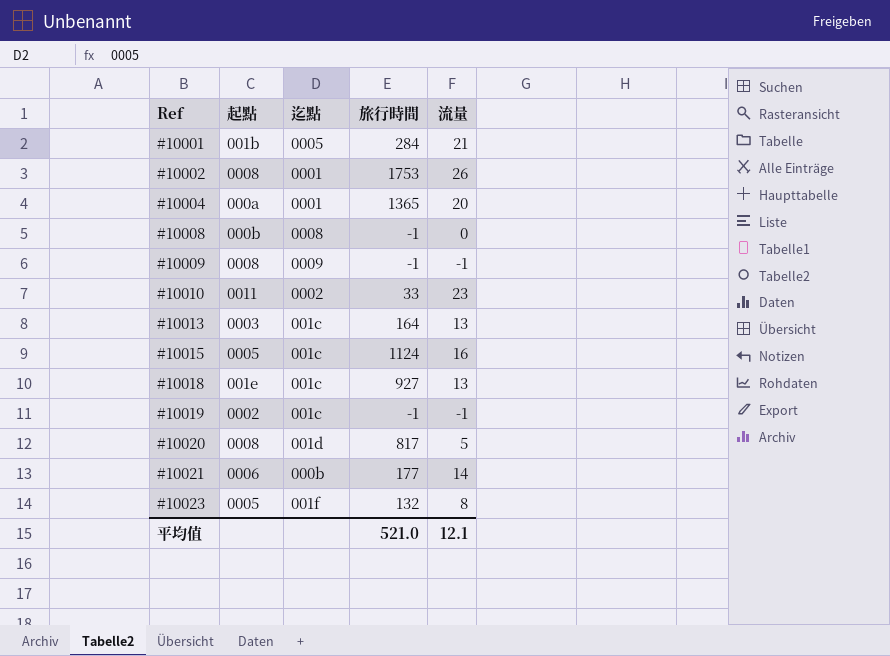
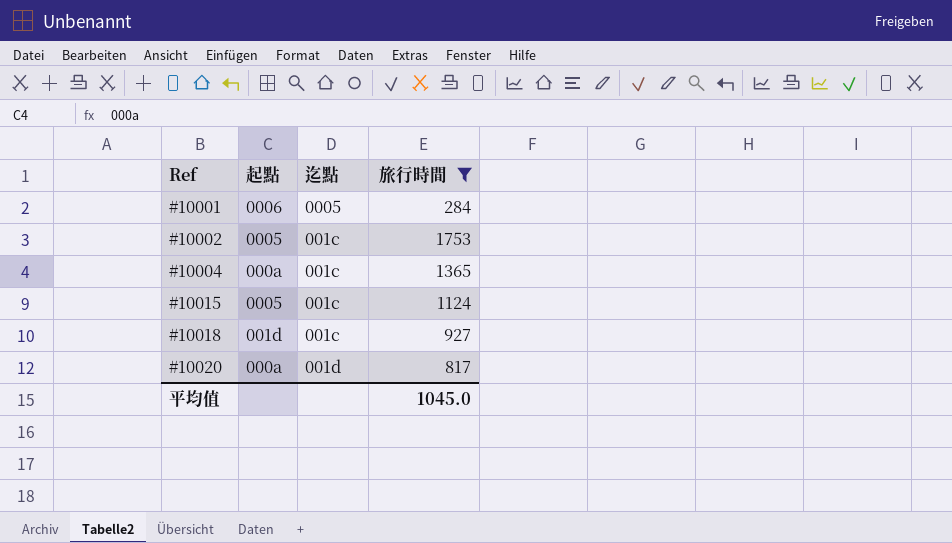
filter: none -> 旅行時間 >= 284
column 流量 | position: 5 -> none
#10001 | 起點: 001b -> 0006
#10002 | 起點: 0008 -> 0005
#10002 | 迄點: 0001 -> 001c
#10004 | 迄點: 0001 -> 001c
#10018 | 起點: 001e -> 001d
#10020 | 起點: 0008 -> 000a
平均值 | 旅行時間: 521.0 -> 1045.0

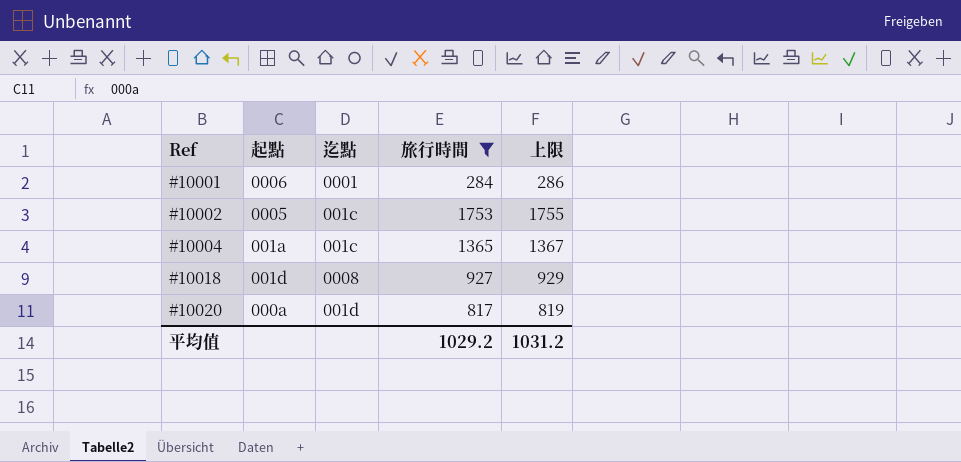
column 上限 | formula: none -> [旅行時間] + 2
row #10015: 0005 | 001c | 1124 -> none
#10001 | 迄點: 0005 -> 0001
#10004 | 起點: 000a -> 001a
#10018 | 迄點: 001c -> 0008
平均值 | 旅行時間: 1045.0 -> 1029.2

